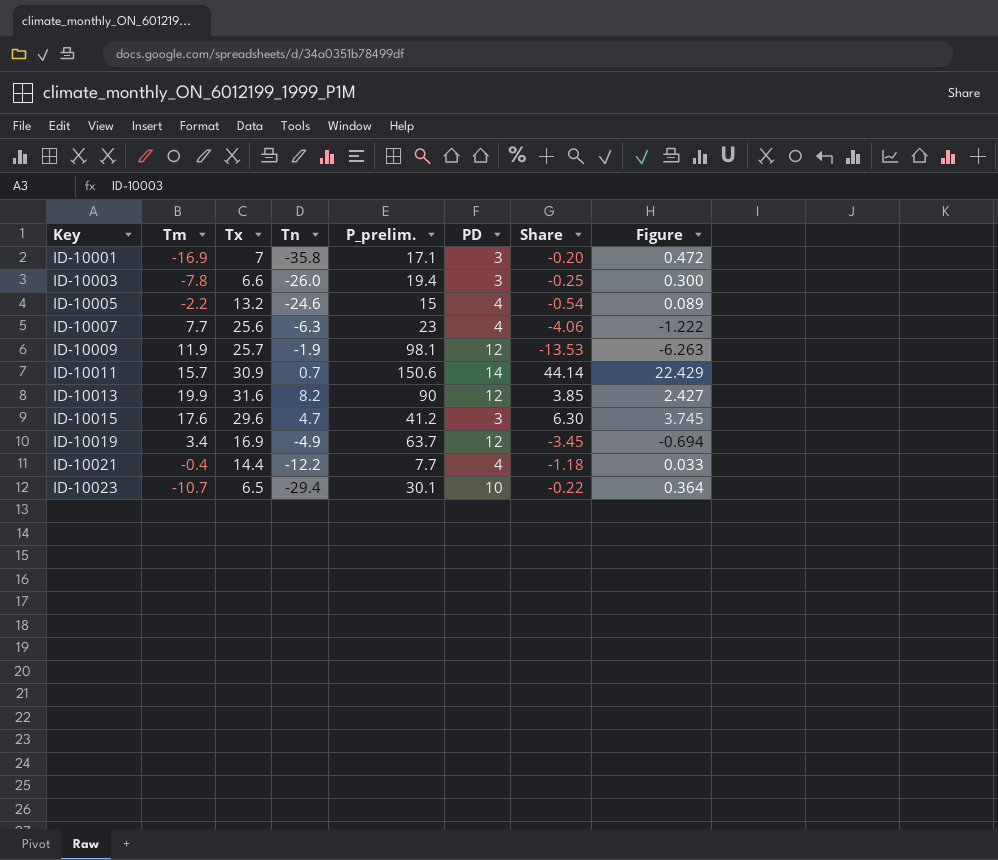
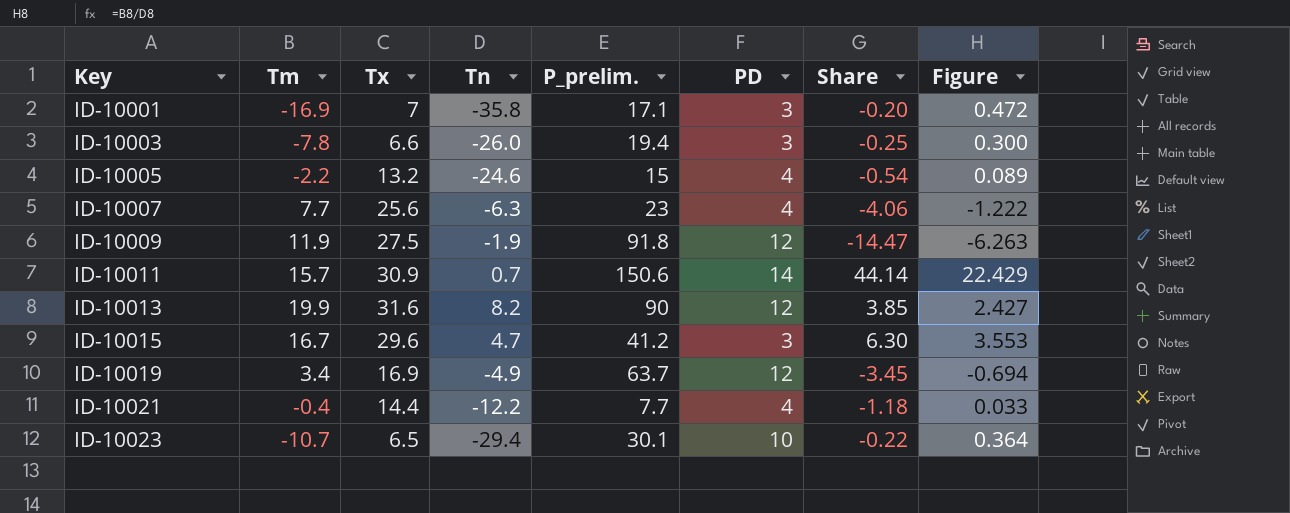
ID-10009 | Tx: 25.7 -> 27.5
ID-10009 | P_prelim.: 98.1 -> 91.8
ID-10009 | Share: -13.53 -> -14.47
ID-10015 | Tm: 17.6 -> 16.7
ID-10015 | Figure: 3.745 -> 3.553

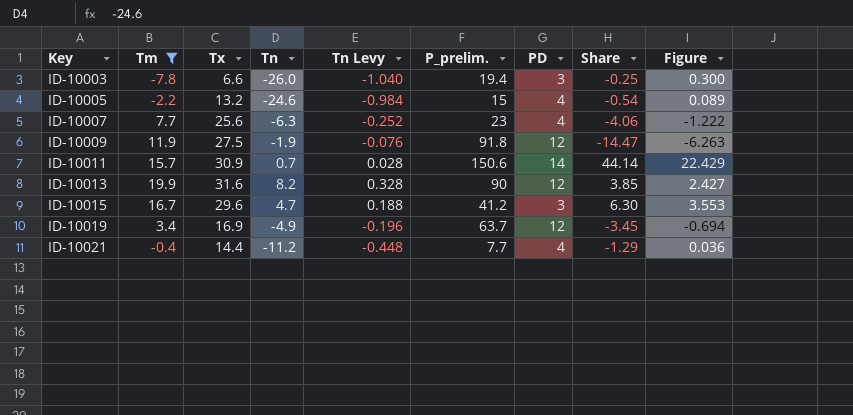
filter: none -> Tm >= -7.8
column Tn Levy | formula: none -> [Tn] * 0.04
ID-10021 | Tn: -12.2 -> -11.2
ID-10021 | Share: -1.18 -> -1.29
ID-10021 | Figure: 0.033 -> 0.036

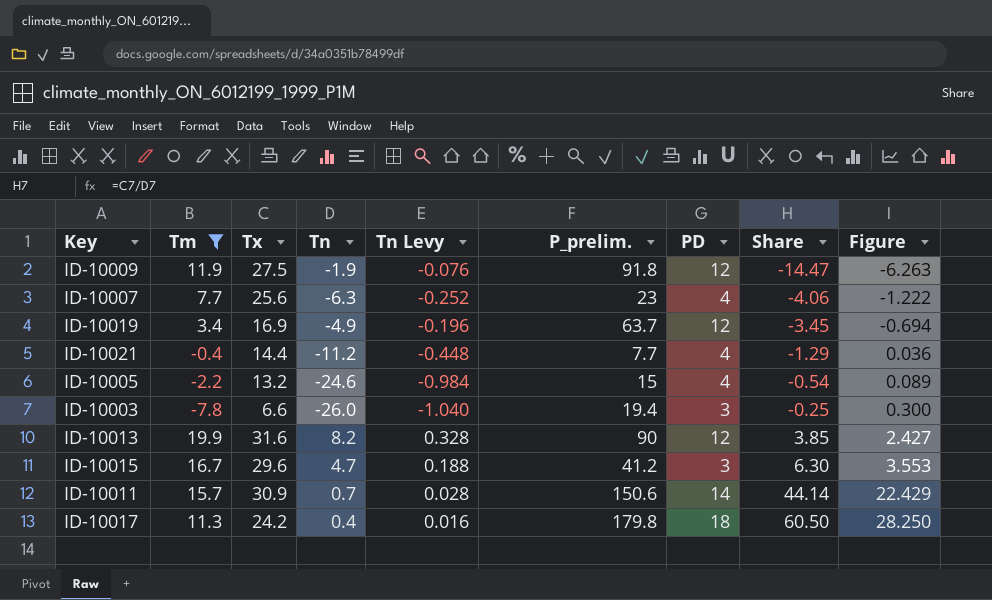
row order: Key ascending -> Share ascending
row ID-10017: none -> 11.3 | 24.2 | 0.4 | 0.016 | 179.8 | 18 | 60.50 | 28.250

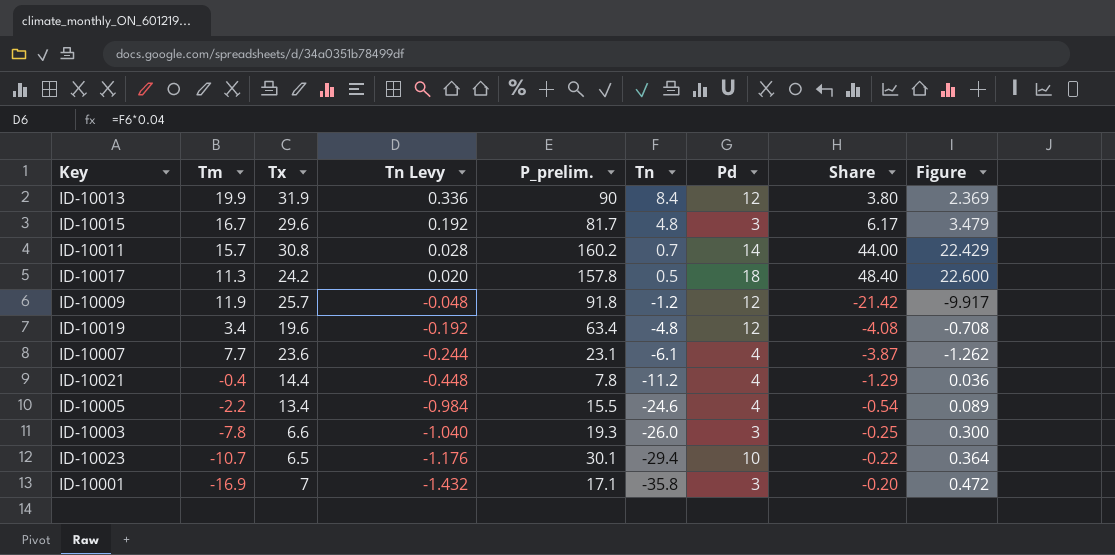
filter: Tm >= -7.8 -> none
row order: Share ascending -> Tn Levy descending
column Tn | position: 4 -> 6
column name: PD -> Pd
ID-10013 | Tx: 31.6 -> 31.9
ID-10013 | Tn Levy: 0.328 -> 0.336
ID-10013 | Tn: 8.2 -> 8.4
ID-10013 | Share: 3.85 -> 3.80
ID-10013 | Figure: 2.427 -> 2.369
ID-10015 | Tn Levy: 0.188 -> 0.192
ID-10015 | P_prelim.: 41.2 -> 81.7
ID-10015 | Tn: 4.7 -> 4.8
ID-10015 | Share: 6.30 -> 6.17
ID-10015 | Figure: 3.553 -> 3.479
ID-10011 | Tx: 30.9 -> 30.8
ID-10011 | P_prelim.: 150.6 -> 160.2
ID-10011 | Share: 44.14 -> 44.00
ID-10017 | Tn Levy: 0.016 -> 0.020
ID-10017 | P_prelim.: 179.8 -> 157.8
ID-10017 | Tn: 0.4 -> 0.5
ID-10017 | Share: 60.50 -> 48.40
ID-10017 | Figure: 28.250 -> 22.600
ID-10009 | Tx: 27.5 -> 25.7
ID-10009 | Tn Levy: -0.076 -> -0.048
ID-10009 | Tn: -1.9 -> -1.2
ID-10009 | Share: -14.47 -> -21.42
ID-10009 | Figure: -6.263 -> -9.917
ID-10019 | Tx: 16.9 -> 19.6
ID-10019 | Tn Levy: -0.196 -> -0.192
ID-10019 | P_prelim.: 63.7 -> 63.4
ID-10019 | Tn: -4.9 -> -4.8
ID-10019 | Share: -3.45 -> -4.08
ID-10019 | Figure: -0.694 -> -0.708
ID-10007 | Tx: 25.6 -> 23.6
ID-10007 | Tn Levy: -0.252 -> -0.244
ID-10007 | P_prelim.: 23 -> 23.1
ID-10007 | Tn: -6.3 -> -6.1
ID-10007 | Share: -4.06 -> -3.87
ID-10007 | Figure: -1.222 -> -1.262
ID-10021 | P_prelim.: 7.7 -> 7.8
ID-10005 | Tx: 13.2 -> 13.4
ID-10005 | P_prelim.: 15 -> 15.5
ID-10003 | P_prelim.: 19.4 -> 19.3

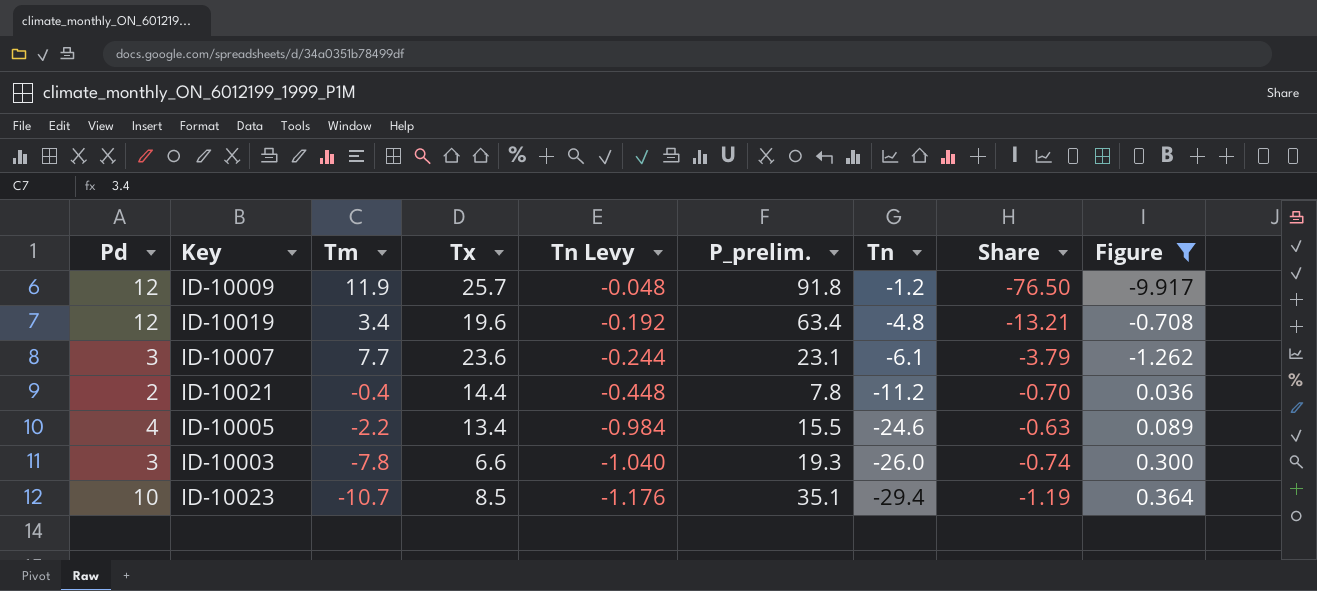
filter: none -> Figure <= 0.364
column Pd | position: 7 -> 1
column Share | formula: [Tx] / [Tn] -> [P_prelim.] / [Tn]
ID-10007 | Pd: 4 -> 3
ID-10021 | Pd: 4 -> 2
ID-10023 | Tx: 6.5 -> 8.5
ID-10023 | P_prelim.: 30.1 -> 35.1

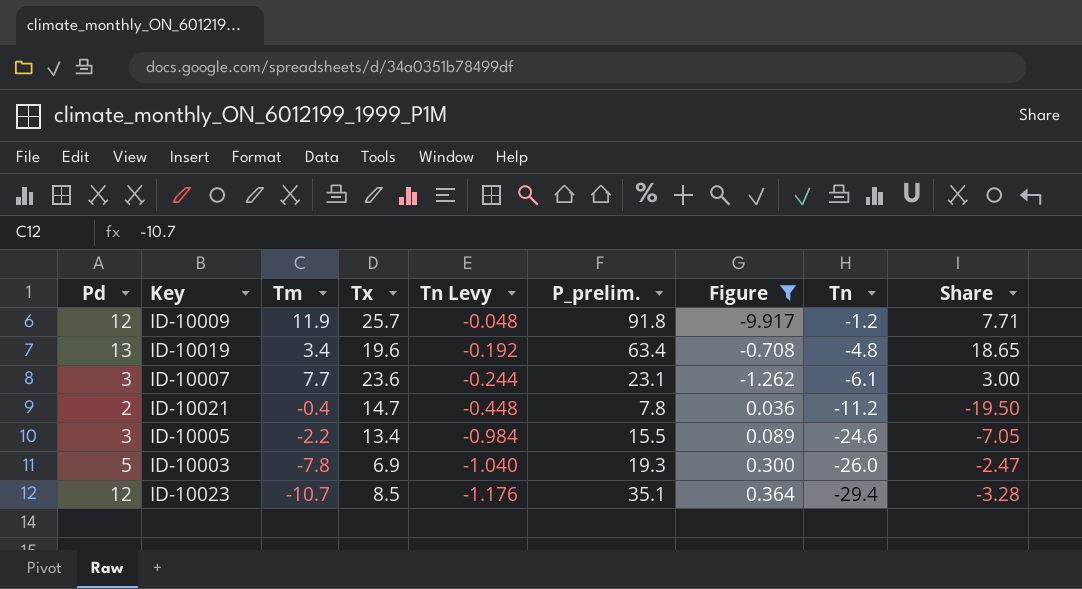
column Figure | position: 9 -> 7
column Share | formula: [P_prelim.] / [Tn] -> [P_prelim.] / [Tm]
ID-10019 | Pd: 12 -> 13
ID-10021 | Tx: 14.4 -> 14.7
ID-10005 | Pd: 4 -> 3
ID-10003 | Pd: 3 -> 5
ID-10003 | Tx: 6.6 -> 6.9
ID-10023 | Pd: 10 -> 12

